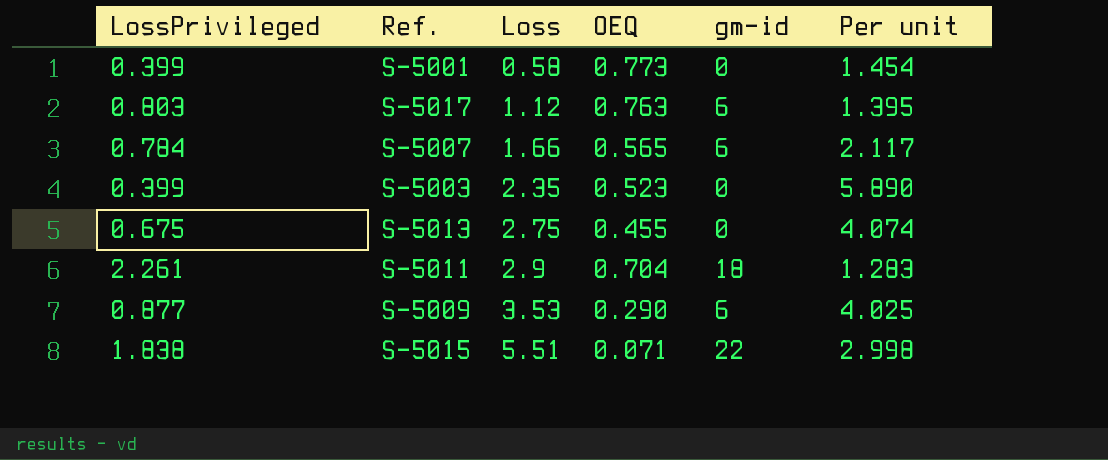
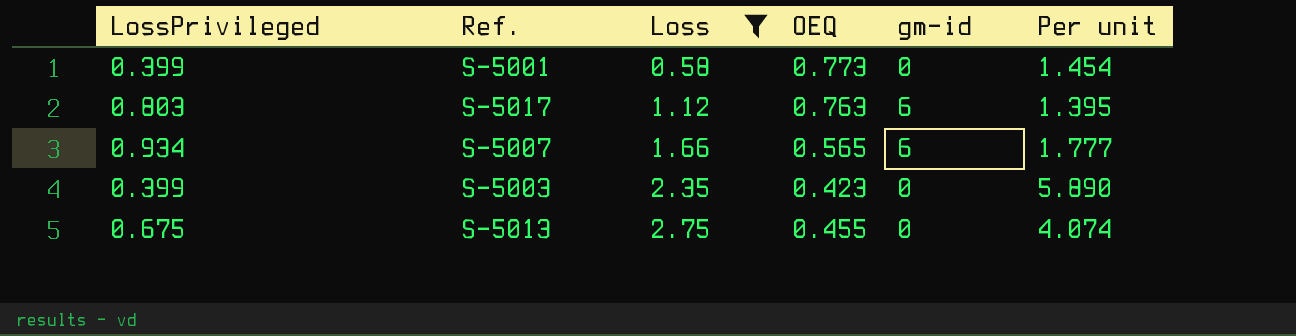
filter: none -> Loss <= 2.75
S-5007 | LossPrivileged: 0.784 -> 0.934
S-5007 | Per unit: 2.117 -> 1.777
S-5003 | OEQ: 0.523 -> 0.423

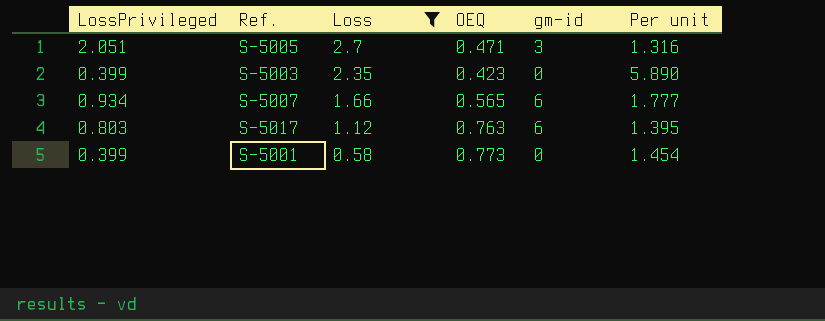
row order: Loss ascending -> Loss descending
row S-5013: 0.675 | 2.75 | 0.455 | 0 | 4.074 -> none
row S-5005: none -> 2.051 | 2.7 | 0.471 | 3 | 1.316

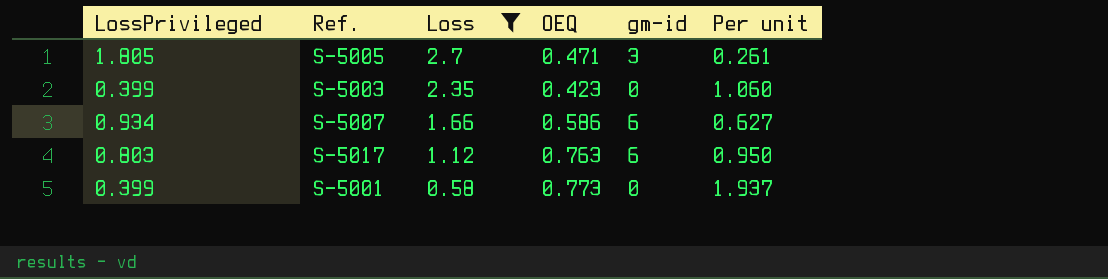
column Per unit | formula: [Loss] / [LossPrivileged] -> [OEQ] / [LossPrivileged]
S-5005 | LossPrivileged: 2.051 -> 1.805
S-5007 | OEQ: 0.565 -> 0.586

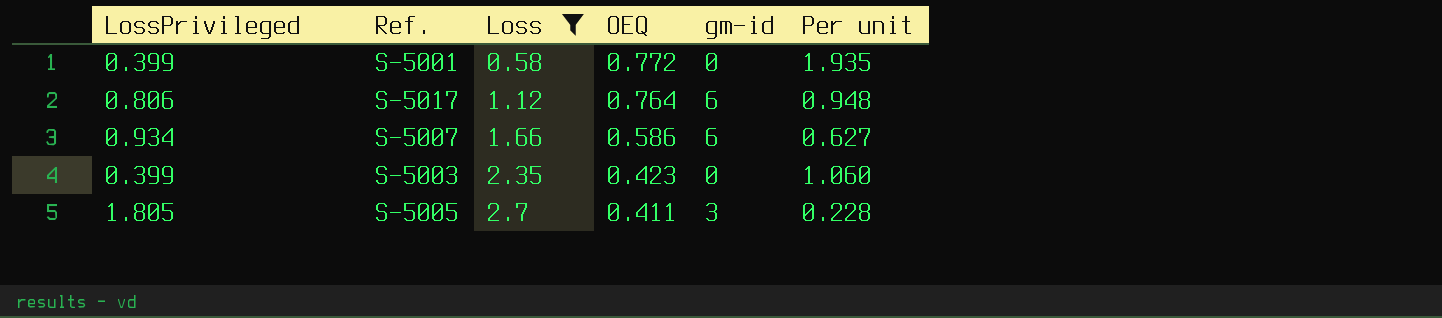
row order: Loss descending -> Loss ascending
S-5001 | OEQ: 0.773 -> 0.772
S-5001 | Per unit: 1.937 -> 1.935
S-5017 | LossPrivileged: 0.803 -> 0.806
S-5017 | OEQ: 0.763 -> 0.764
S-5017 | Per unit: 0.950 -> 0.948
S-5005 | OEQ: 0.471 -> 0.411
S-5005 | Per unit: 0.261 -> 0.228

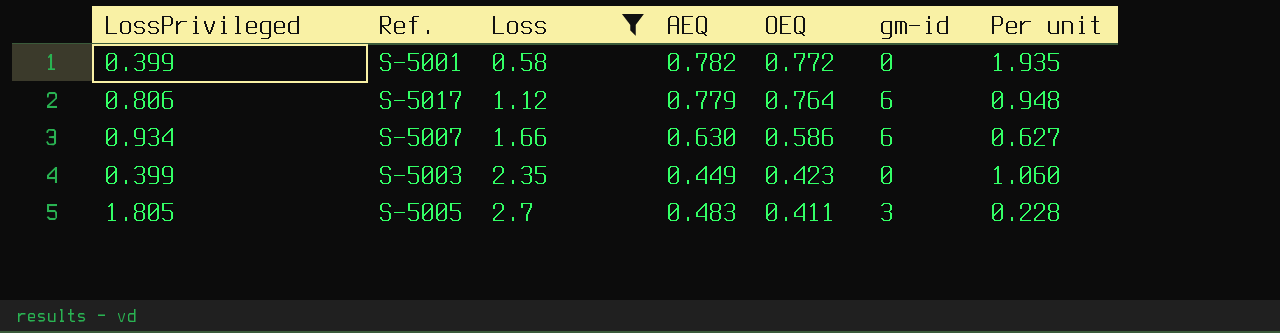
column AEQ | position: none -> 4

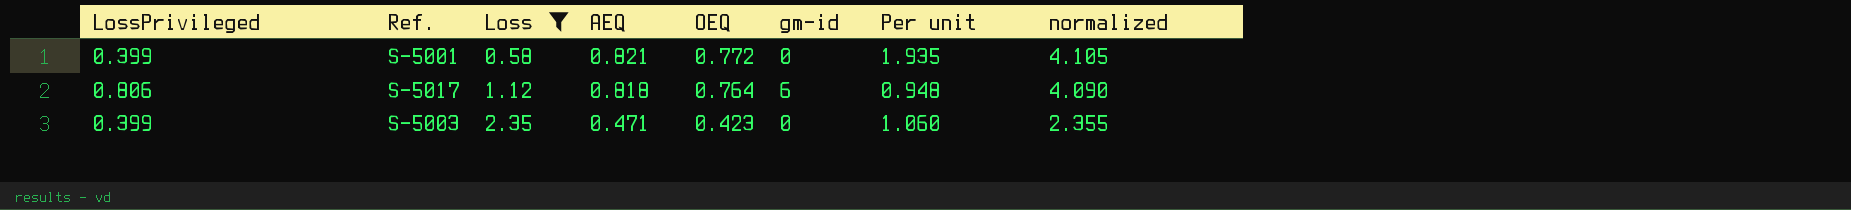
column normalized | formula: none -> [AEQ] * 5
row S-5007: 0.934 | 1.66 | 0.630 | 0.586 | 6 | 0.627 -> none
row S-5005: 1.805 | 2.7 | 0.483 | 0.411 | 3 | 0.228 -> none
S-5001 | AEQ: 0.782 -> 0.821
S-5017 | AEQ: 0.779 -> 0.818
S-5003 | AEQ: 0.449 -> 0.471

